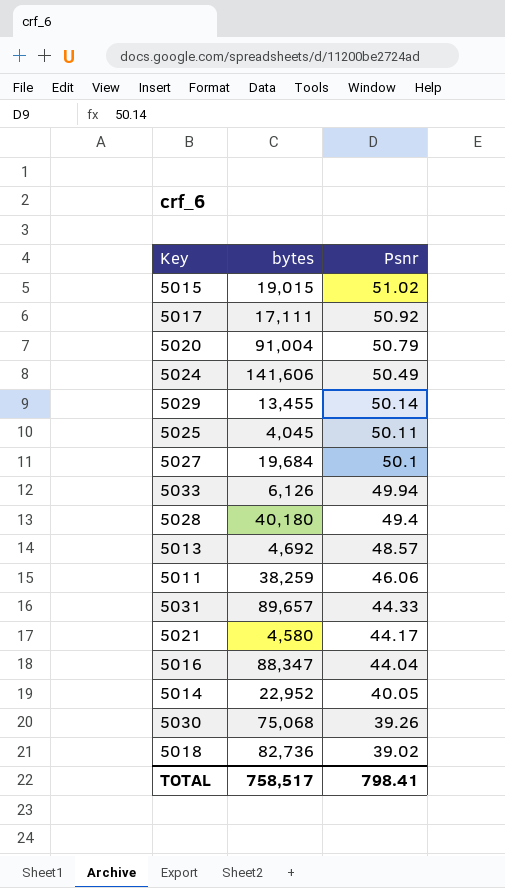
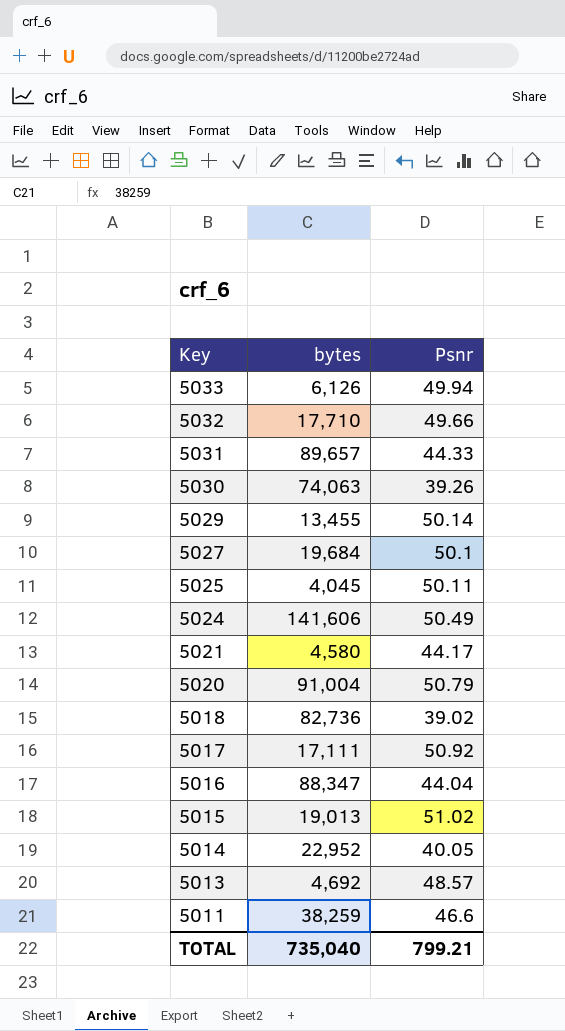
row order: Psnr descending -> Key descending
row 5028: 40,180 | 49.4 -> none
row 5032: none -> 17,710 | 49.66
5030 | bytes: 75,068 -> 74,063
5015 | bytes: 19,015 -> 19,013
5011 | Psnr: 46.06 -> 46.6
TOTAL | bytes: 758,517 -> 735,040
TOTAL | Psnr: 798.41 -> 799.21

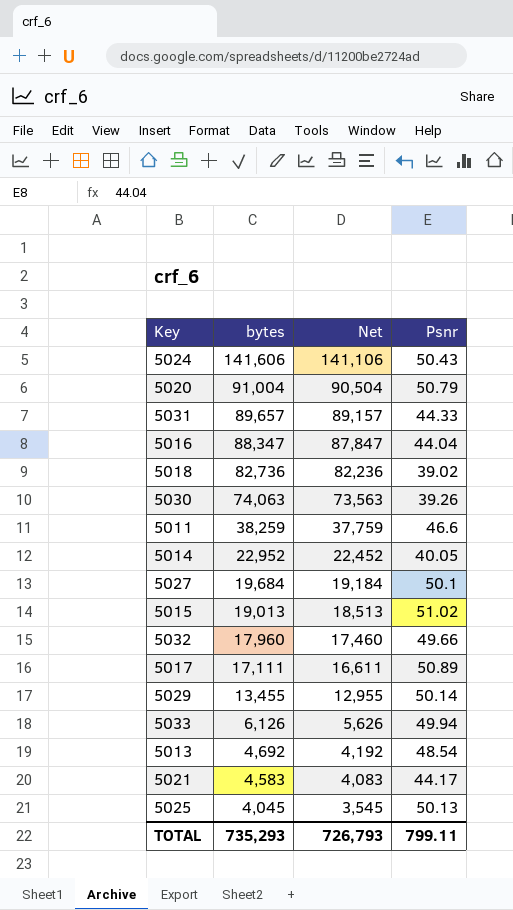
row order: Key descending -> bytes descending
column Net | formula: none -> [bytes] - 500
5024 | Psnr: 50.49 -> 50.43
5032 | bytes: 17,710 -> 17,960
5017 | Psnr: 50.92 -> 50.89
5013 | Psnr: 48.57 -> 48.54
5021 | bytes: 4,580 -> 4,583
5025 | Psnr: 50.11 -> 50.13
TOTAL | bytes: 735,040 -> 735,293
TOTAL | Psnr: 799.21 -> 799.11

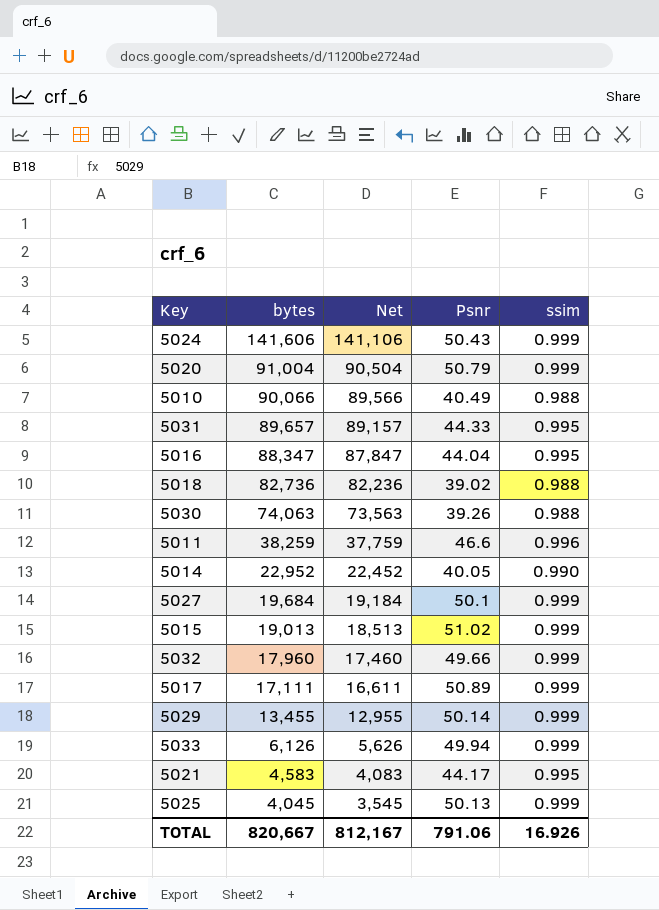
column ssim | position: none -> 5
row 5013: 4,692 | 4,192 | 48.54 -> none
row 5010: none -> 90,066 | 89,566 | 40.49 | 0.988
TOTAL | bytes: 735,293 -> 820,667
TOTAL | Net: 726,793 -> 812,167
TOTAL | Psnr: 799.11 -> 791.06

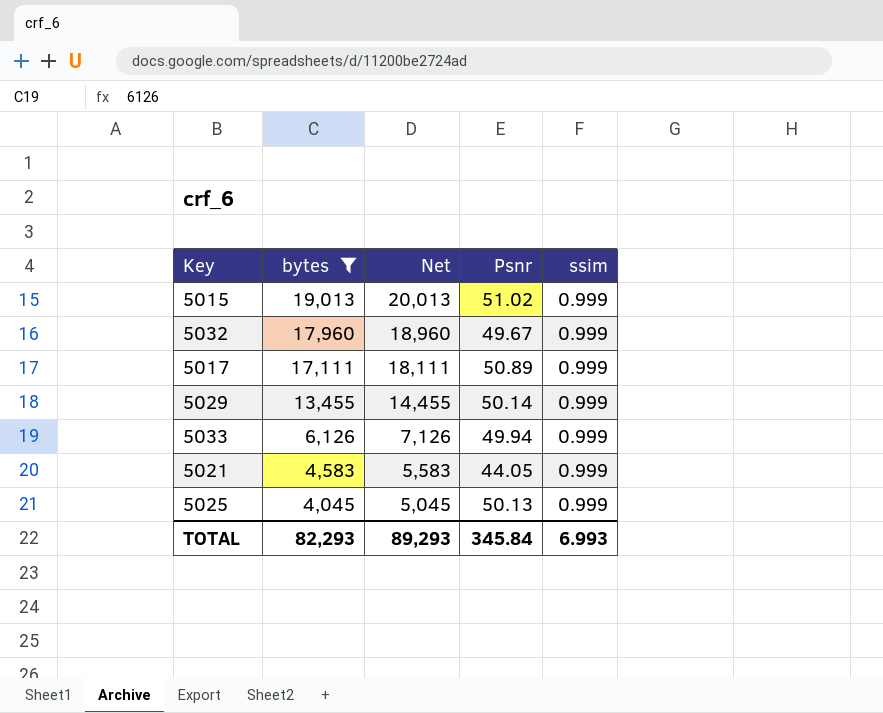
filter: none -> bytes <= 19,013
column Net | formula: [bytes] - 500 -> [bytes] + 1000
5032 | Psnr: 49.66 -> 49.67
5021 | Psnr: 44.17 -> 44.05
5021 | ssim: 0.995 -> 0.999
TOTAL | bytes: 820,667 -> 82,293
TOTAL | Net: 812,167 -> 89,293
TOTAL | Psnr: 791.06 -> 345.84
TOTAL | ssim: 16.926 -> 6.993

